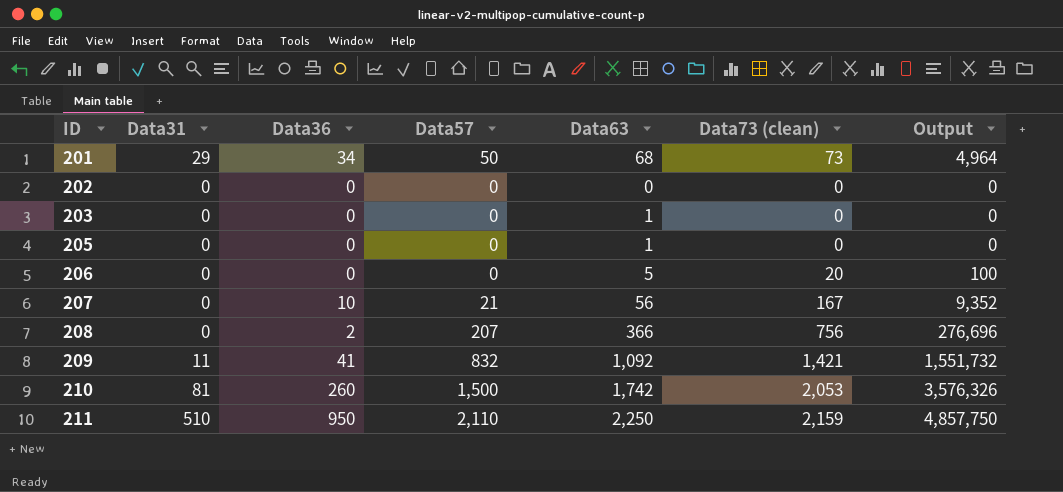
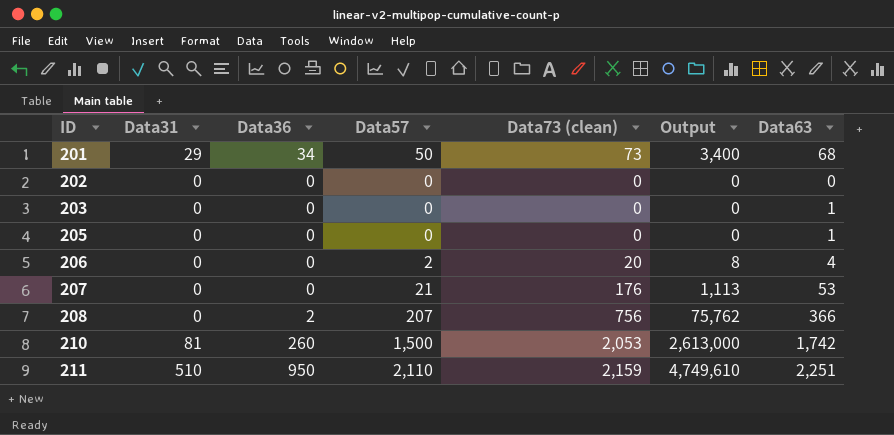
column Output | formula: [Data63] * [Data73 (clean)] -> [Data57] * [Data63]
column Data63 | position: 5 -> 7
row 209: 11 | 41 | 832 | 1,092 | 1,421 | 1,551,732 -> none
206 | Data57: 0 -> 2
206 | Data63: 5 -> 4
207 | Data36: 10 -> 0
207 | Data73 (clean): 167 -> 176
207 | Data63: 56 -> 53
211 | Data63: 2,250 -> 2,251

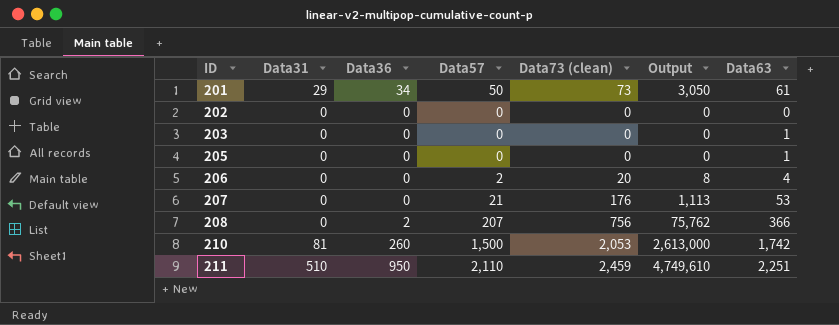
201 | Output: 3,400 -> 3,050
201 | Data63: 68 -> 61
211 | Data73 (clean): 2,159 -> 2,459

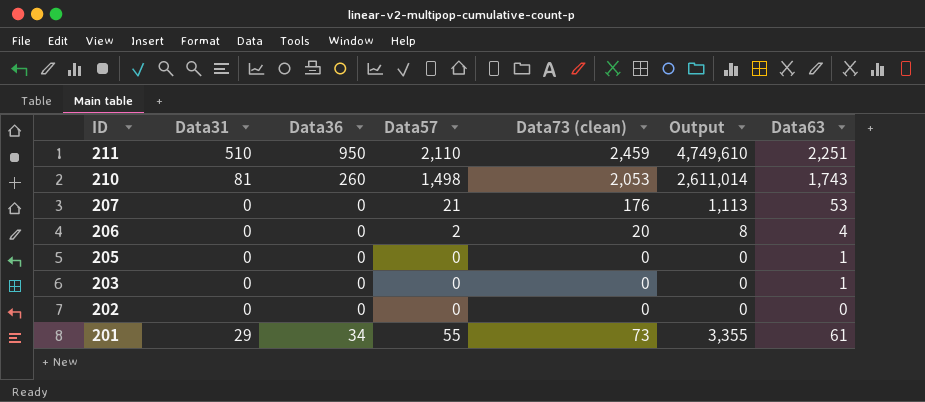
row order: ID ascending -> ID descending
row 208: 0 | 2 | 207 | 756 | 75,762 | 366 -> none
210 | Data57: 1,500 -> 1,498
210 | Output: 2,613,000 -> 2,611,014
210 | Data63: 1,742 -> 1,743
201 | Data57: 50 -> 55
201 | Output: 3,050 -> 3,355

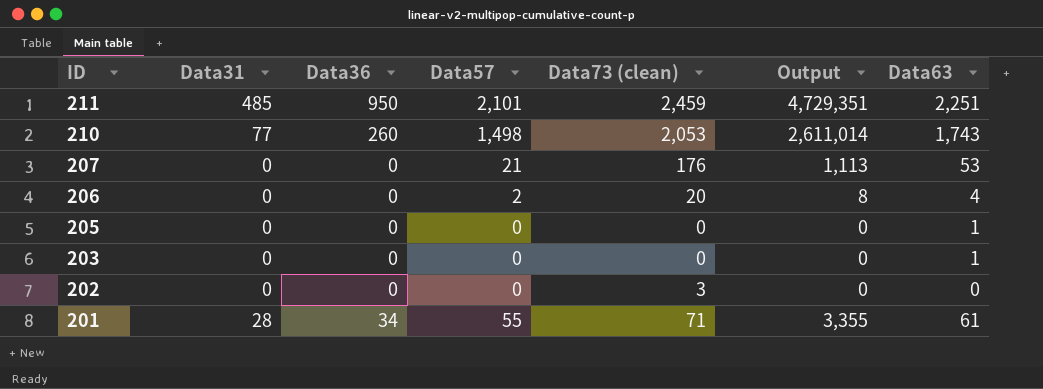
211 | Data31: 510 -> 485
211 | Data57: 2,110 -> 2,101
211 | Output: 4,749,610 -> 4,729,351
210 | Data31: 81 -> 77
202 | Data73 (clean): 0 -> 3
201 | Data31: 29 -> 28
201 | Data73 (clean): 73 -> 71

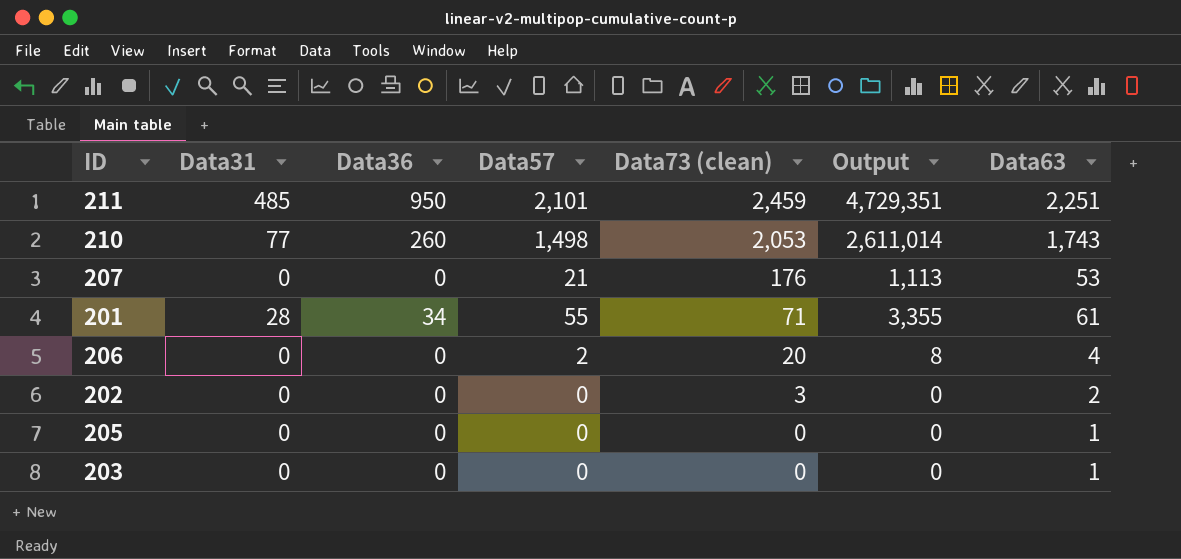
row order: ID descending -> Data73 (clean) descending
202 | Data63: 0 -> 2

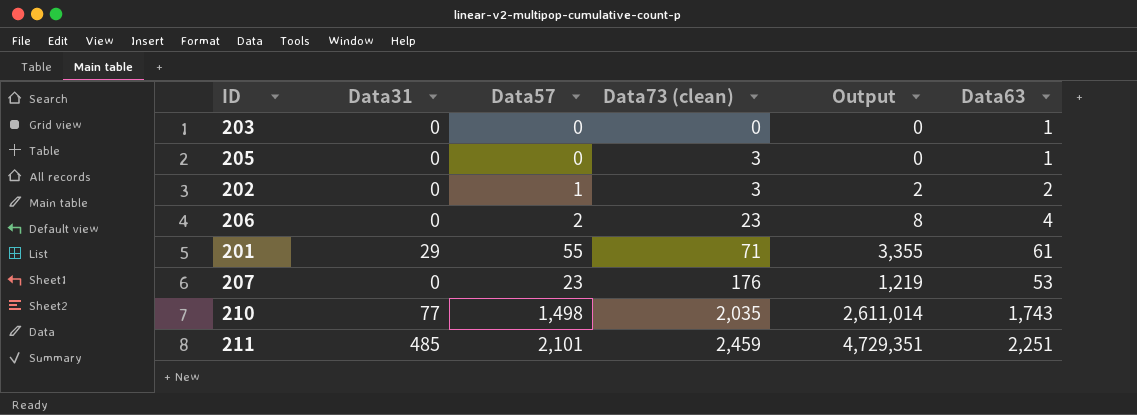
row order: Data73 (clean) descending -> Data73 (clean) ascending
column Data36 | position: 3 -> none
205 | Data73 (clean): 0 -> 3
202 | Data57: 0 -> 1
202 | Output: 0 -> 2
206 | Data73 (clean): 20 -> 23
201 | Data31: 28 -> 29
207 | Data57: 21 -> 23
207 | Output: 1,113 -> 1,219
210 | Data73 (clean): 2,053 -> 2,035

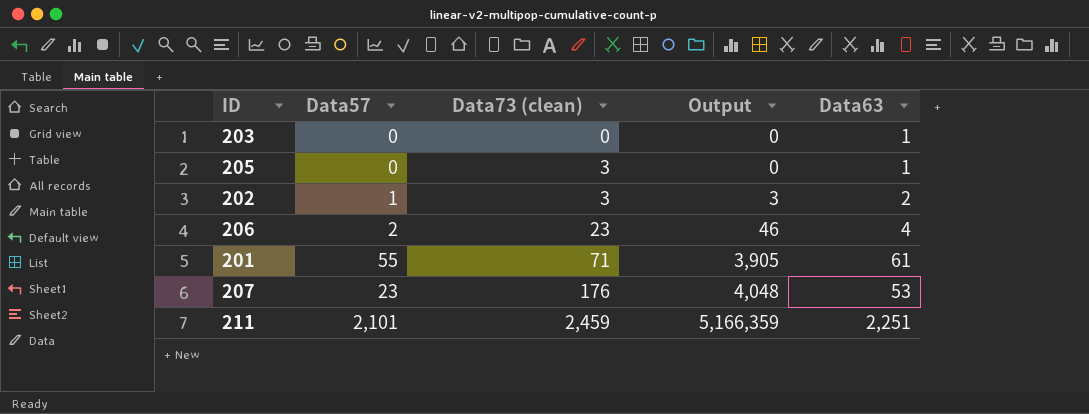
column Data31 | position: 2 -> none
column Output | formula: [Data57] * [Data63] -> [Data57] * [Data73 (clean)]
row 210: 77 | 1,498 | 2,035 | 2,611,014 | 1,743 -> none

